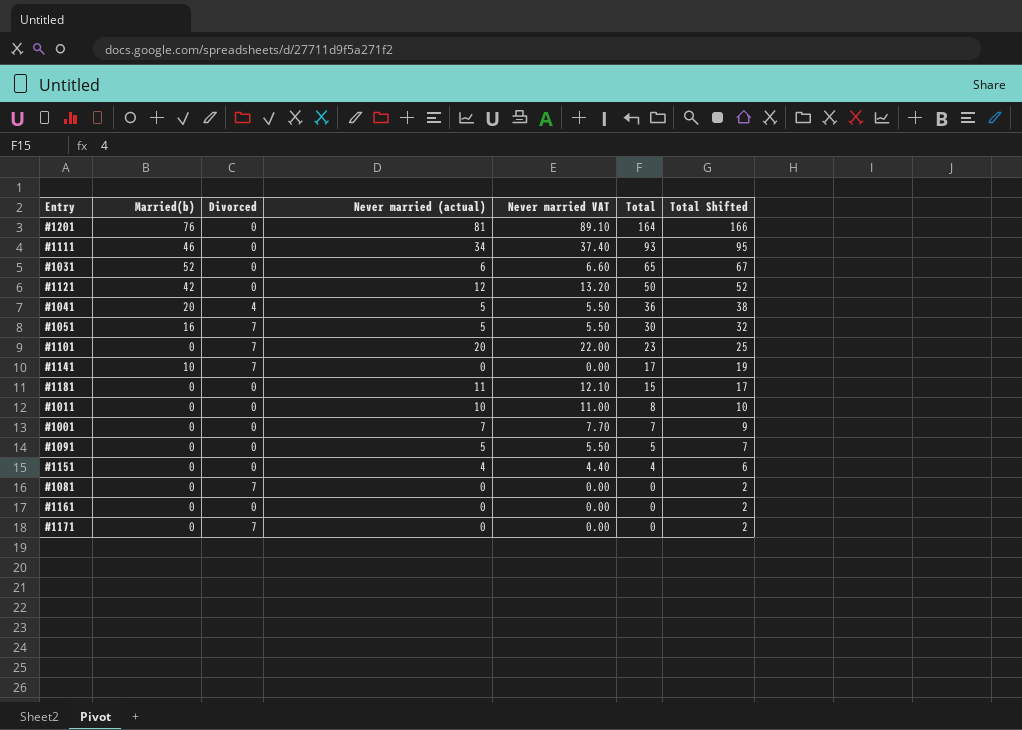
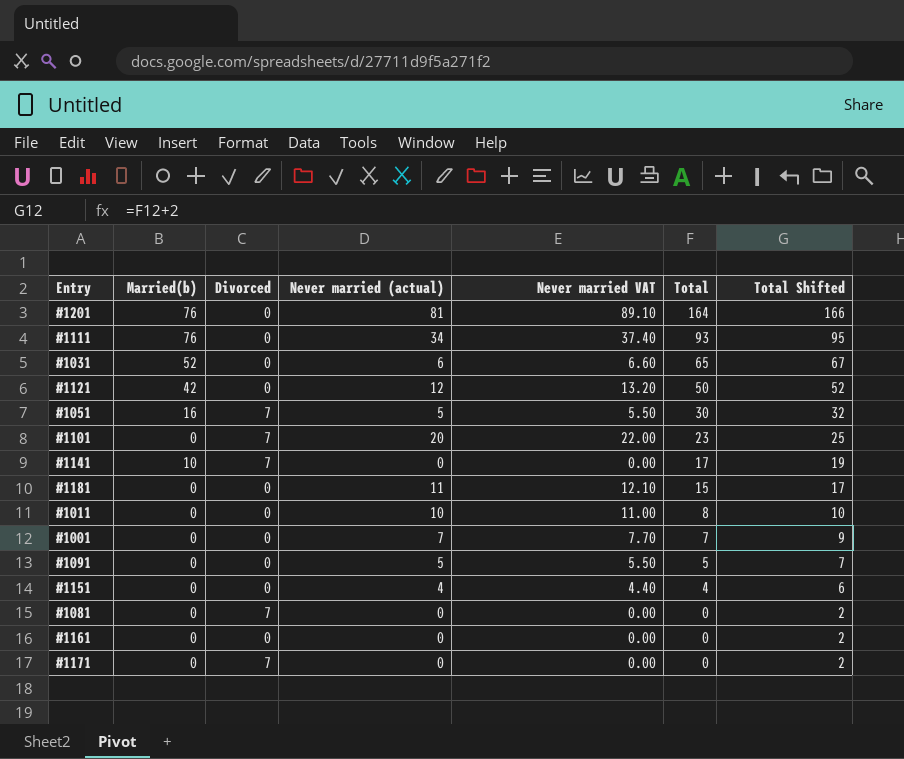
row #1041: 20 | 4 | 5 | 5.50 | 36 | 38 -> none
#1111 | Married(b): 46 -> 76

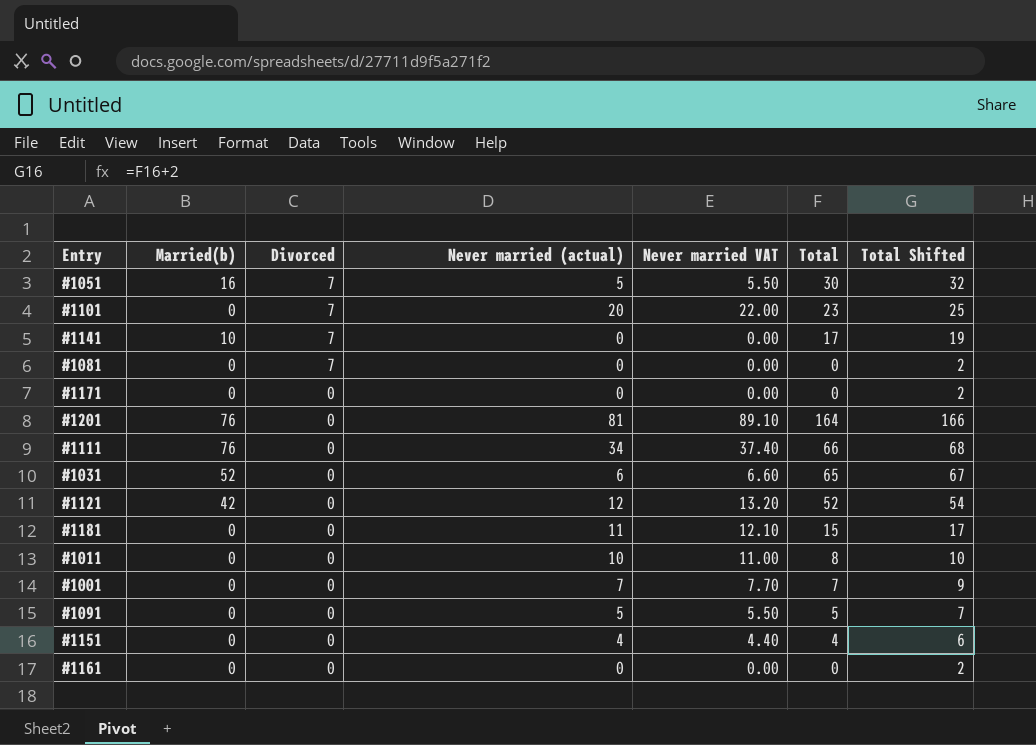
row order: Total descending -> Divorced descending
#1171 | Divorced: 7 -> 0
#1111 | Total: 93 -> 66
#1111 | Total Shifted: 95 -> 68
#1121 | Total: 50 -> 52
#1121 | Total Shifted: 52 -> 54

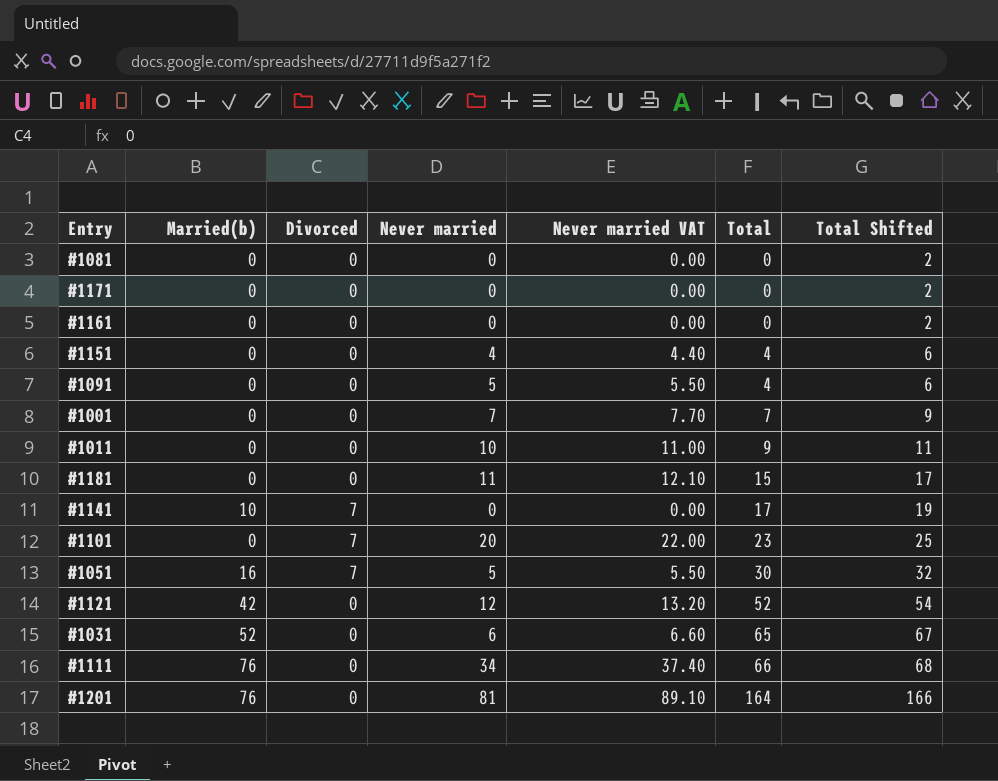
row order: Divorced descending -> Total ascending
column name: Never married (actual) -> Never married
#1081 | Divorced: 7 -> 0
#1091 | Total: 5 -> 4
#1091 | Total Shifted: 7 -> 6
#1011 | Total: 8 -> 9
#1011 | Total Shifted: 10 -> 11

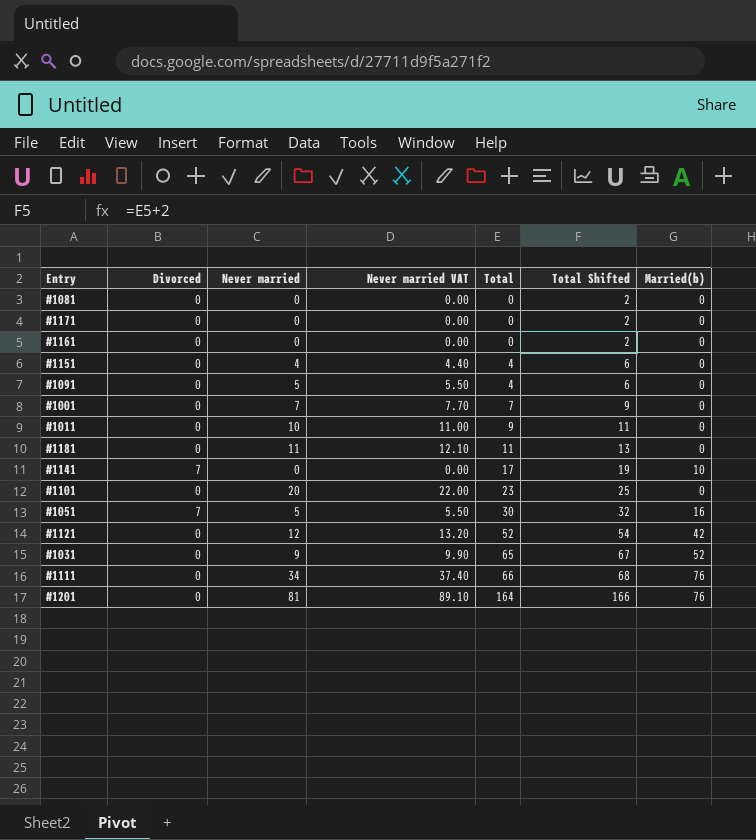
column Married(b) | position: 2 -> 7
#1181 | Total: 15 -> 11
#1181 | Total Shifted: 17 -> 13
#1101 | Divorced: 7 -> 0
#1031 | Never married: 6 -> 9
#1031 | Never married VAT: 6.60 -> 9.90

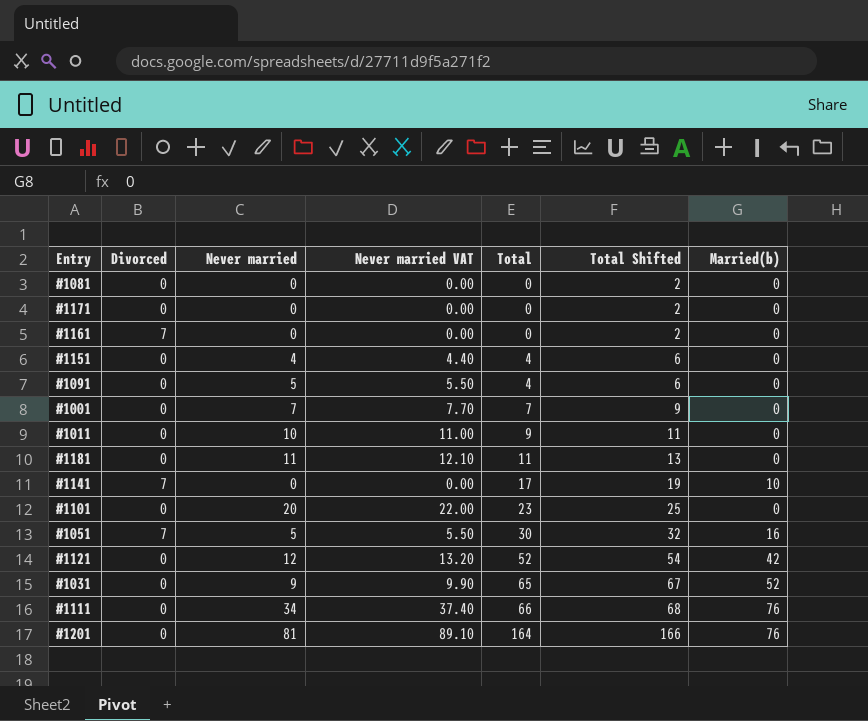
#1161 | Divorced: 0 -> 7

